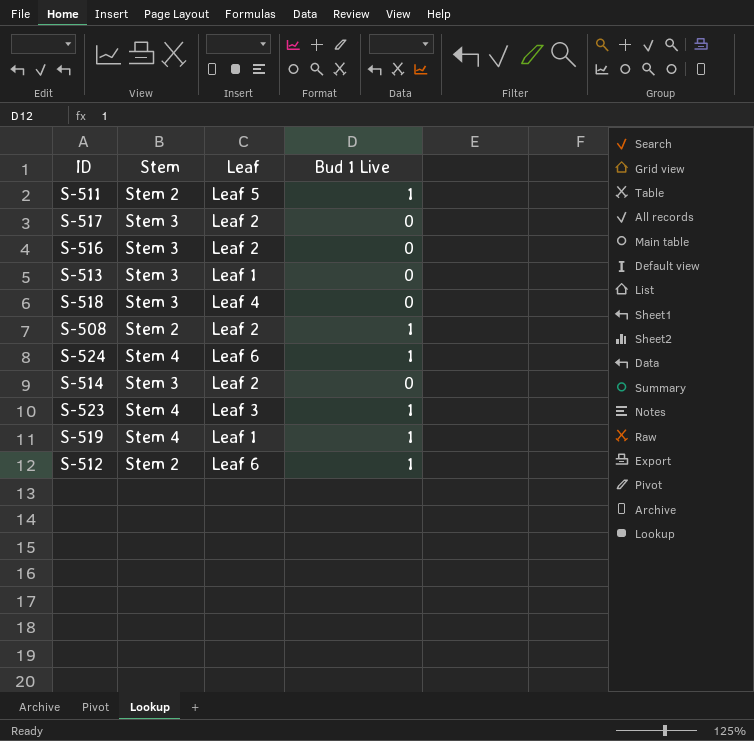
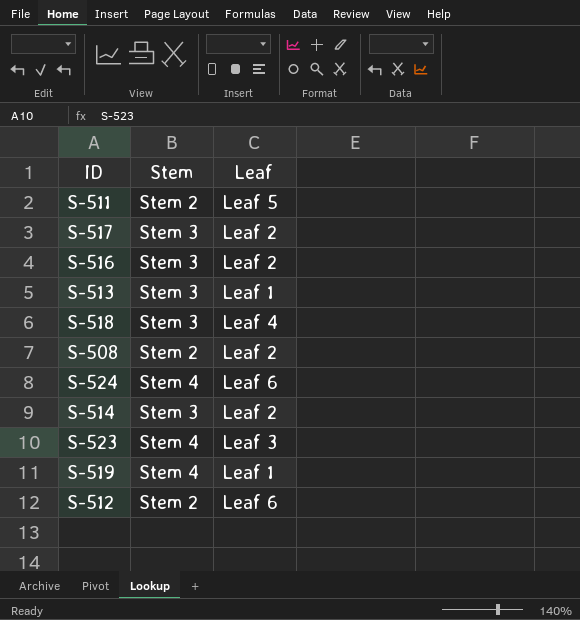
column Bud 1 Live | position: 4 -> none

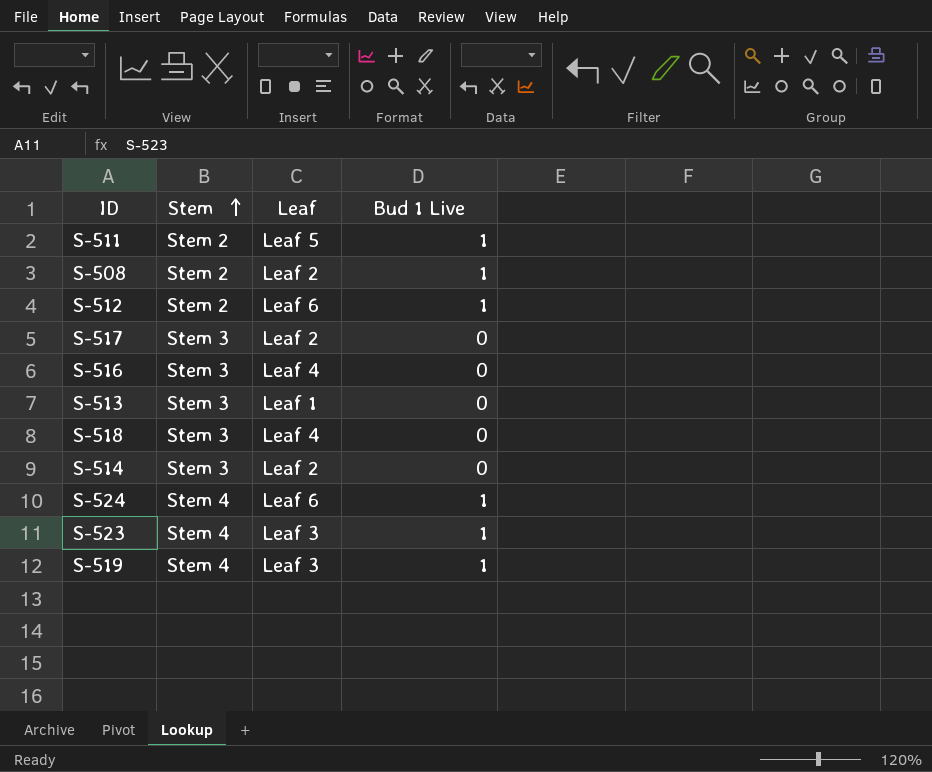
row order: none -> Stem ascending
column Bud 1 Live | position: none -> 4
S-516 | Leaf: Leaf 2 -> Leaf 4
S-519 | Leaf: Leaf 1 -> Leaf 3

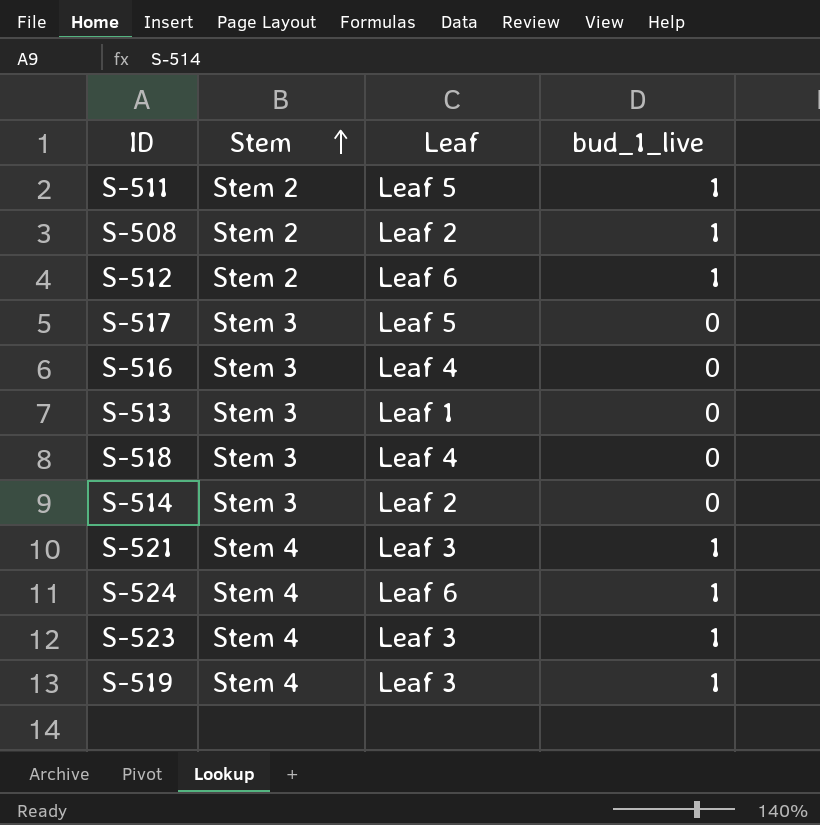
column name: Bud 1 Live -> bud_1_live
S-517 | Leaf: Leaf 2 -> Leaf 5
row S-521: none -> Stem 4 | Leaf 3 | 1

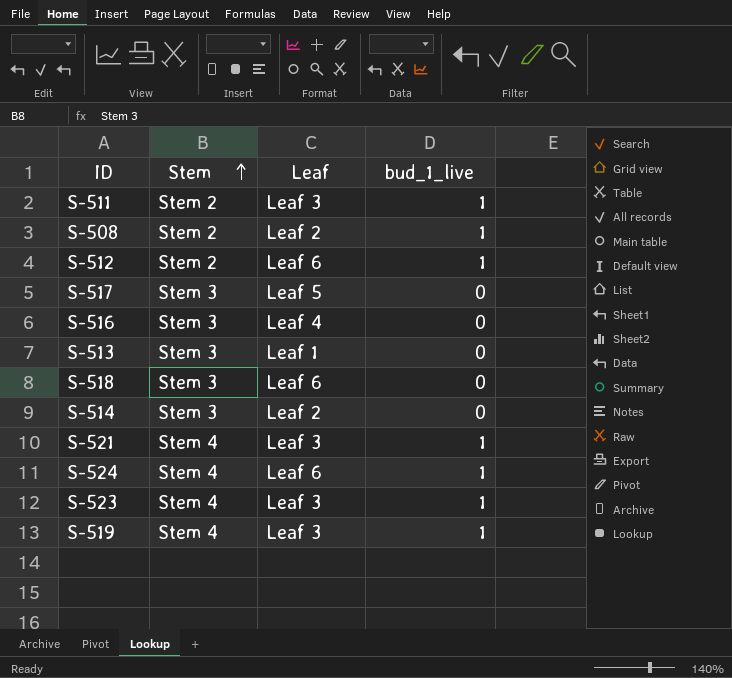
S-511 | Leaf: Leaf 5 -> Leaf 3
S-518 | Leaf: Leaf 4 -> Leaf 6

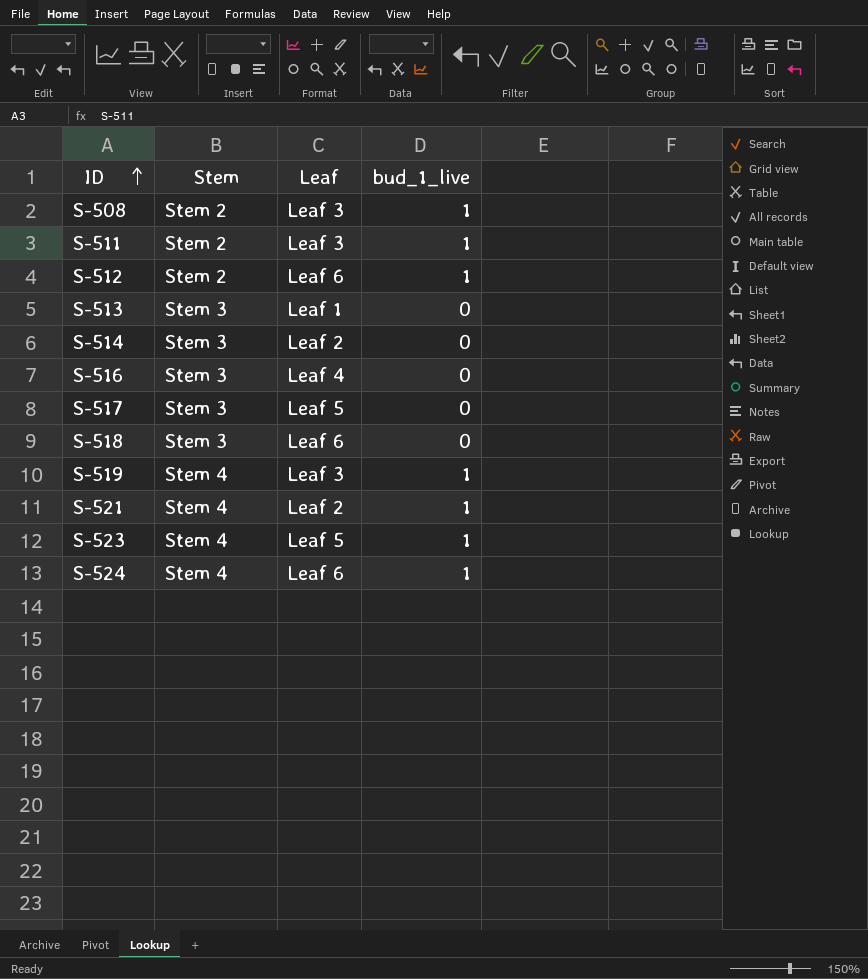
row order: Stem ascending -> ID ascending
S-508 | Leaf: Leaf 2 -> Leaf 3
S-521 | Leaf: Leaf 3 -> Leaf 2
S-523 | Leaf: Leaf 3 -> Leaf 5

